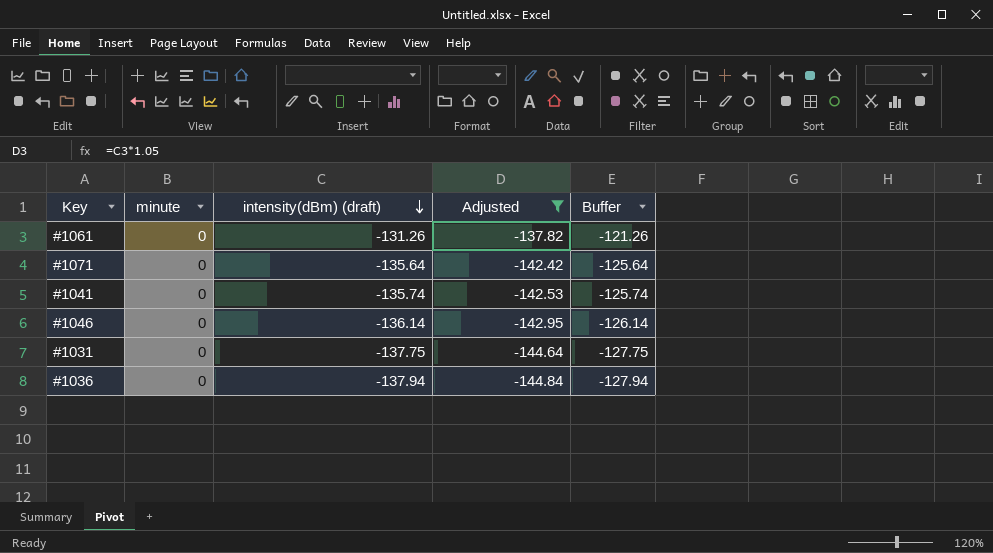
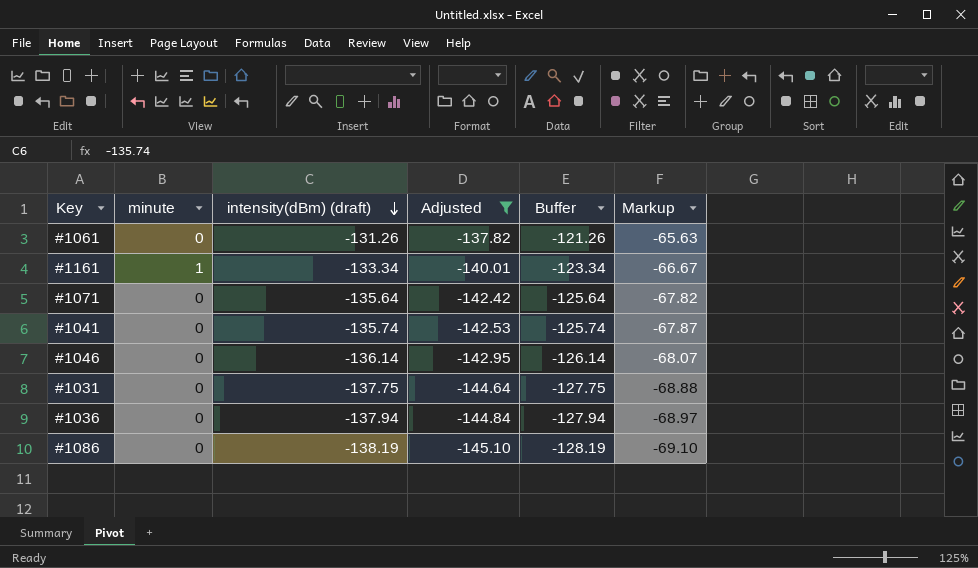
column Markup | formula: none -> [intensity(dBm) (draft)] * 0.5
row #1161: none -> 1 | -133.34 | -140.01 | -123.34 | -66.67
row #1086: none -> 0 | -138.19 | -145.10 | -128.19 | -69.10

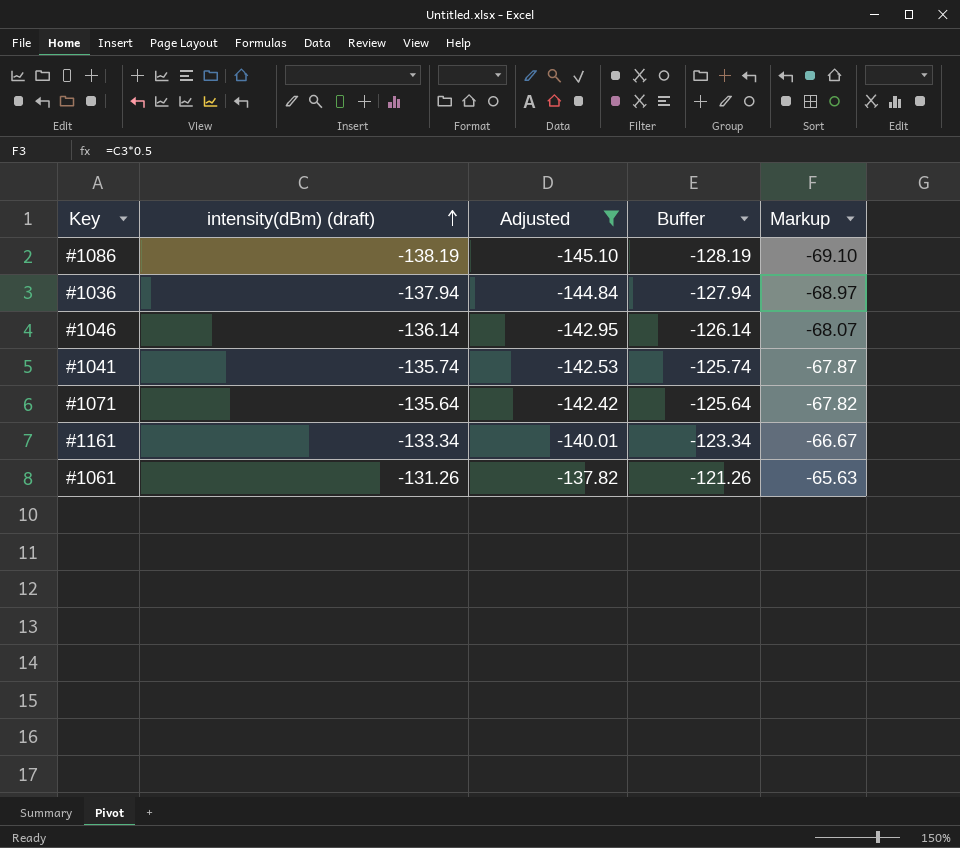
row order: intensity(dBm) (draft) descending -> intensity(dBm) (draft) ascending
column minute | position: 2 -> none
row #1031: 0 | -137.75 | -144.64 | -127.75 | -68.88 -> none

